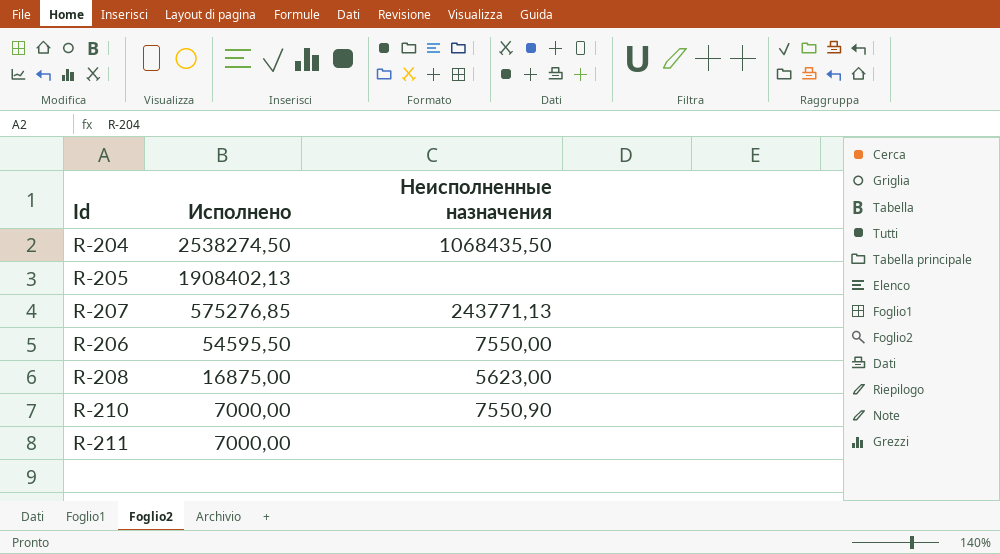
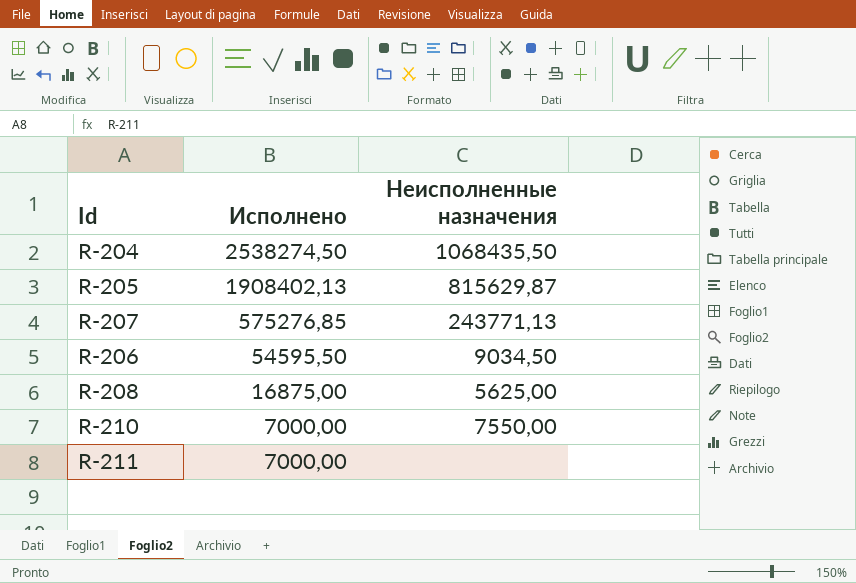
R-205 | Неисполненные назначения: none -> 815629,87
R-206 | Неисполненные назначения: 7550,00 -> 9034,50
R-208 | Неисполненные назначения: 5623,00 -> 5625,00
R-210 | Неисполненные назначения: 7550,90 -> 7550,00

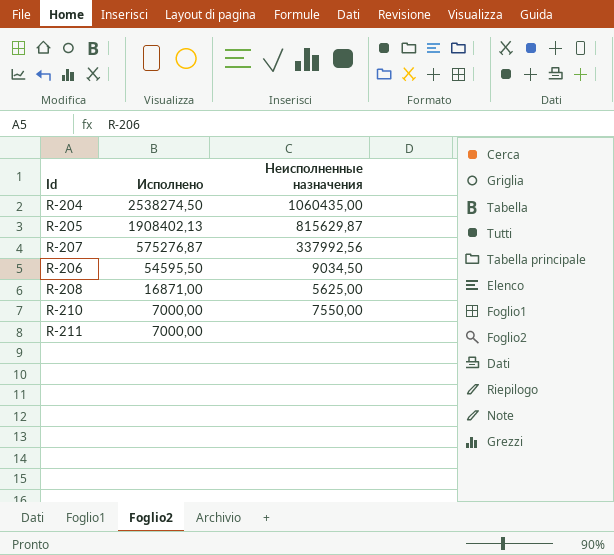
R-204 | Неисполненные назначения: 1068435,50 -> 1060435,00
R-207 | Исполнено: 575276,85 -> 575276,87
R-207 | Неисполненные назначения: 243771,13 -> 337992,56
R-208 | Исполнено: 16875,00 -> 16871,00

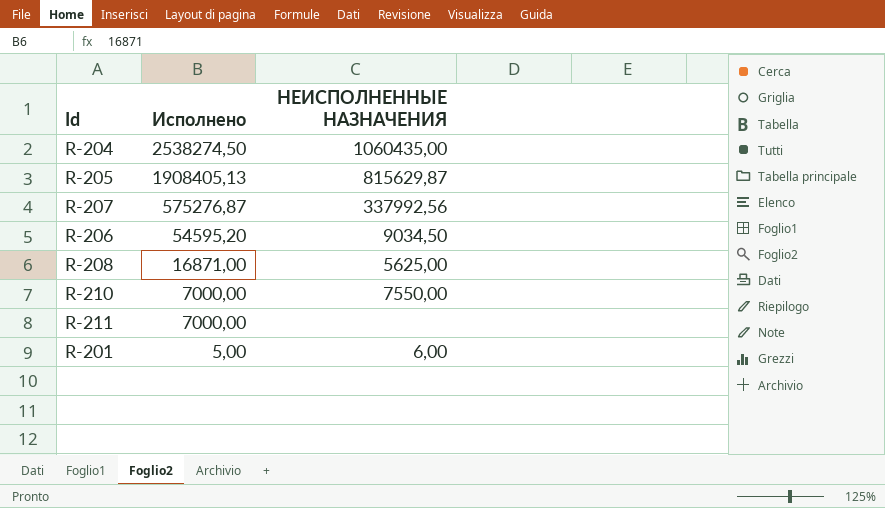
column name: Неисполненные назначения -> НЕИСПОЛНЕННЫЕ НАЗНАЧЕНИЯ
R-205 | Исполнено: 1908402,13 -> 1908405,13
R-206 | Исполнено: 54595,50 -> 54595,20
row R-201: none -> 5,00 | 6,00

